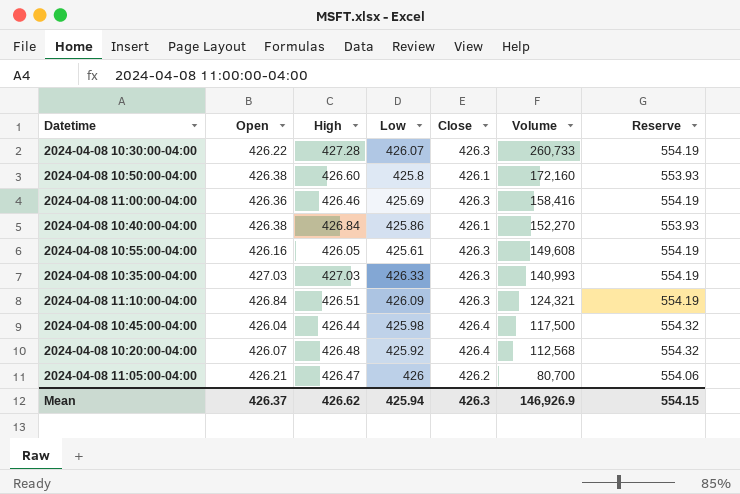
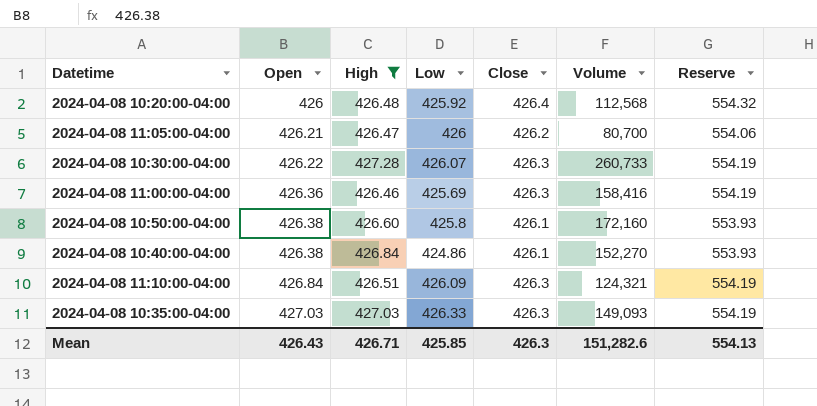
filter: none -> High >= 426.46
row order: Volume descending -> Open ascending
2024-04-08 10:20:00-04:00 | Open: 426.07 -> 426
2024-04-08 10:40:00-04:00 | Low: 425.86 -> 424.86
2024-04-08 10:35:00-04:00 | Volume: 140,993 -> 149,093
Mean | Open: 426.37 -> 426.43
Mean | High: 426.62 -> 426.71
Mean | Low: 425.94 -> 425.85
Mean | Volume: 146,926.9 -> 151,282.6
Mean | Reserve: 554.15 -> 554.13

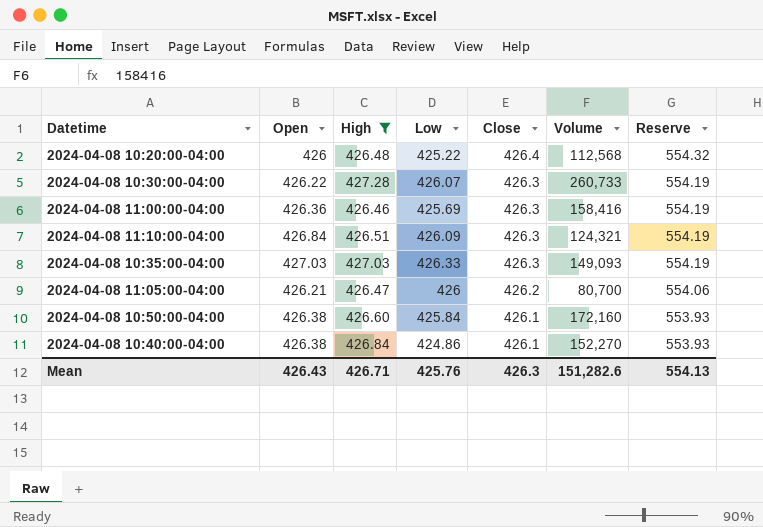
row order: Open ascending -> Close descending
2024-04-08 10:20:00-04:00 | Low: 425.92 -> 425.22
2024-04-08 10:50:00-04:00 | Low: 425.8 -> 425.84
Mean | Low: 425.85 -> 425.76

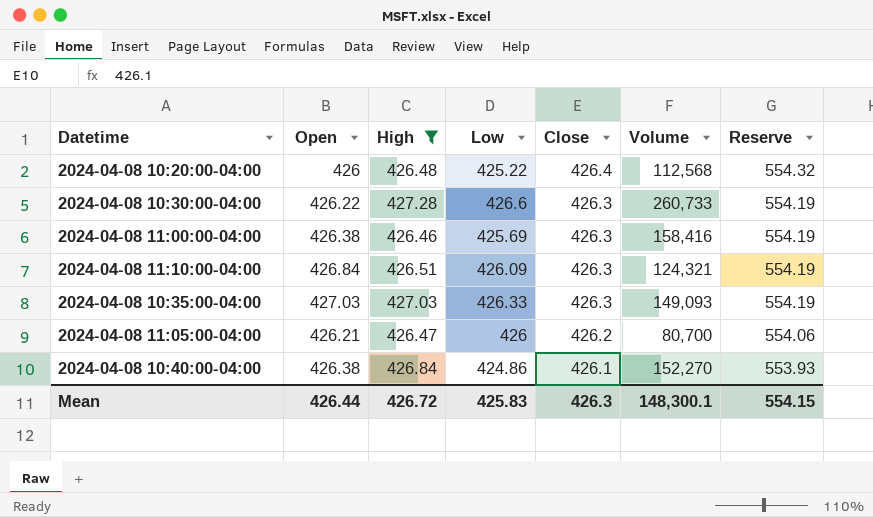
row 2024-04-08 10:50:00-04:00: 426.38 | 426.60 | 425.84 | 426.1 | 172,160 | 553.93 -> none
2024-04-08 10:30:00-04:00 | Low: 426.07 -> 426.6
2024-04-08 11:00:00-04:00 | Open: 426.36 -> 426.38
Mean | Open: 426.43 -> 426.44
Mean | High: 426.71 -> 426.72
Mean | Low: 425.76 -> 425.83
Mean | Volume: 151,282.6 -> 148,300.1
Mean | Reserve: 554.13 -> 554.15

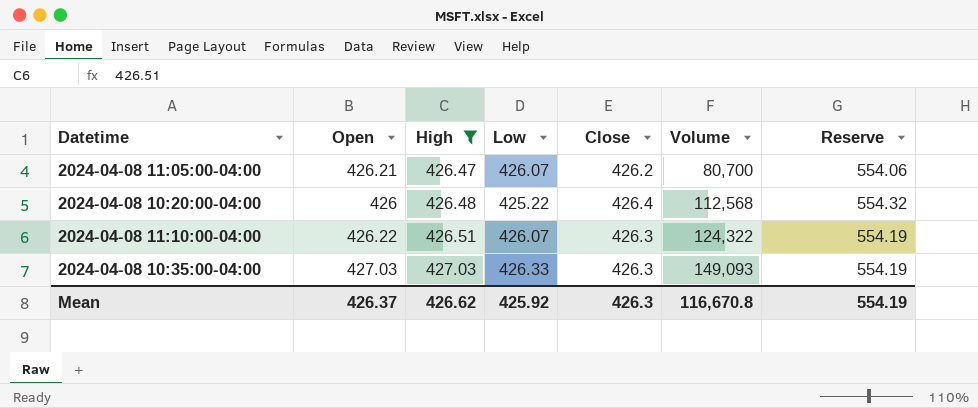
row order: Close descending -> High ascending
row 2024-04-08 10:30:00-04:00: 426.22 | 427.28 | 426.6 | 426.3 | 260,733 | 554.19 -> none
row 2024-04-08 11:00:00-04:00: 426.38 | 426.46 | 425.69 | 426.3 | 158,416 | 554.19 -> none
row 2024-04-08 10:40:00-04:00: 426.38 | 426.84 | 424.86 | 426.1 | 152,270 | 553.93 -> none
2024-04-08 11:05:00-04:00 | Low: 426 -> 426.07
2024-04-08 11:10:00-04:00 | Open: 426.84 -> 426.22
2024-04-08 11:10:00-04:00 | Low: 426.09 -> 426.07
2024-04-08 11:10:00-04:00 | Volume: 124,321 -> 124,322
Mean | Open: 426.44 -> 426.37
Mean | High: 426.72 -> 426.62
Mean | Low: 425.83 -> 425.92
Mean | Volume: 148,300.1 -> 116,670.8
Mean | Reserve: 554.15 -> 554.19

